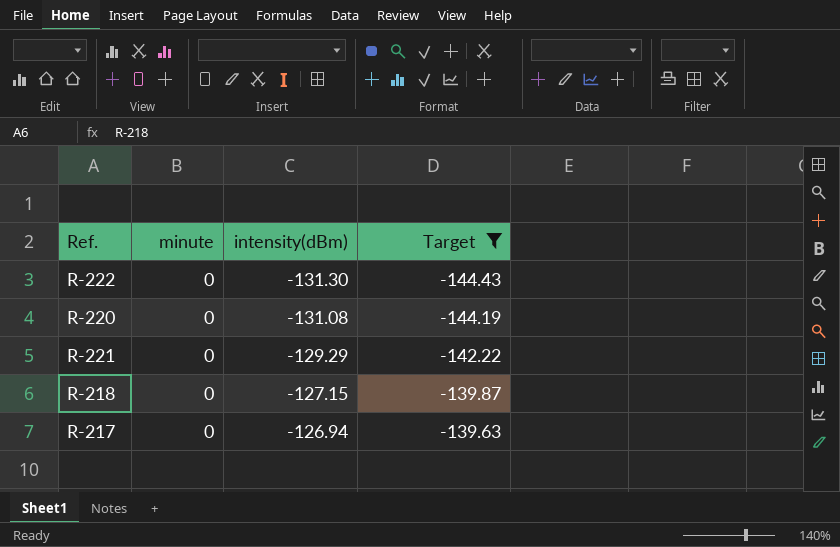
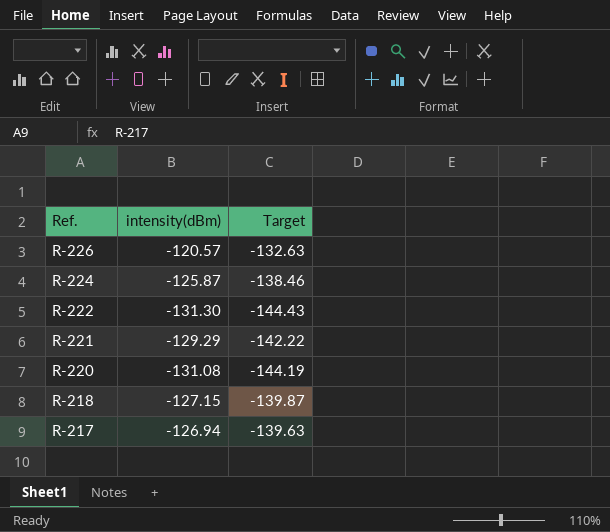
filter: Target <= -139.63 -> none
row order: intensity(dBm) ascending -> Ref. descending
column minute | position: 2 -> none

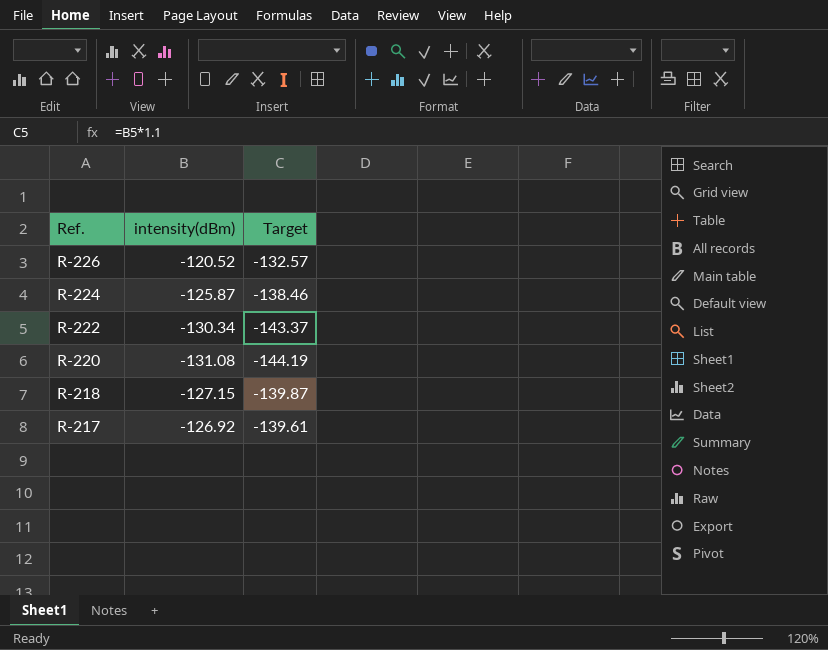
row R-221: -129.29 | -142.22 -> none
R-226 | intensity(dBm): -120.57 -> -120.52
R-226 | Target: -132.63 -> -132.57
R-222 | intensity(dBm): -131.30 -> -130.34
R-222 | Target: -144.43 -> -143.37
R-217 | intensity(dBm): -126.94 -> -126.92
R-217 | Target: -139.63 -> -139.61

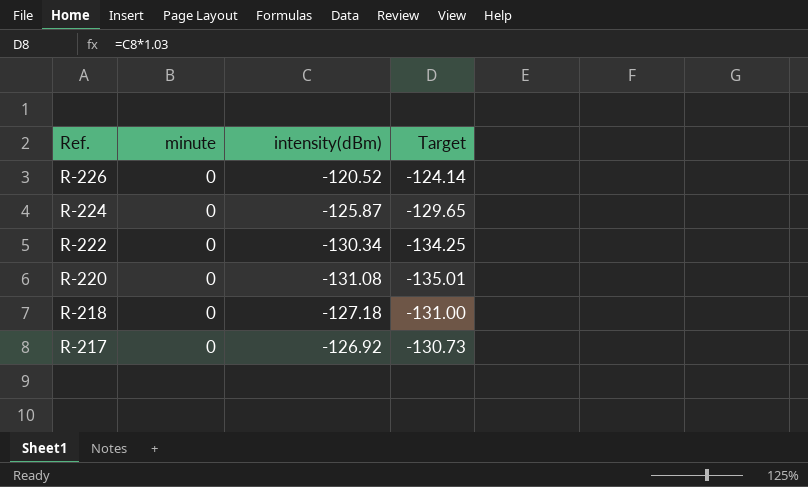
column minute | position: none -> 2
column Target | formula: [intensity(dBm)] * 1.1 -> [intensity(dBm)] * 1.03
R-218 | intensity(dBm): -127.15 -> -127.18

